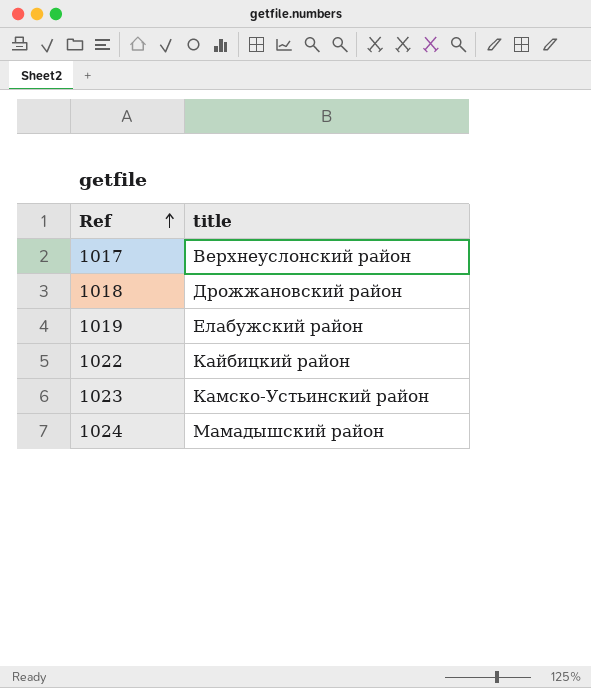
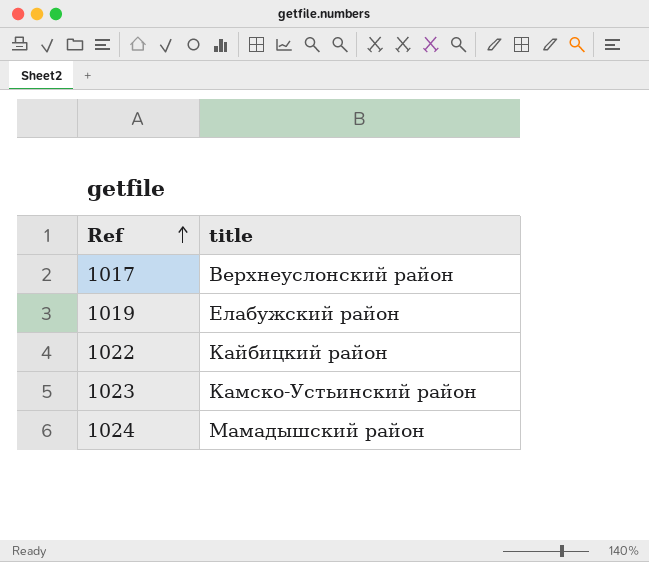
row 1018: Дрожжановский район -> none

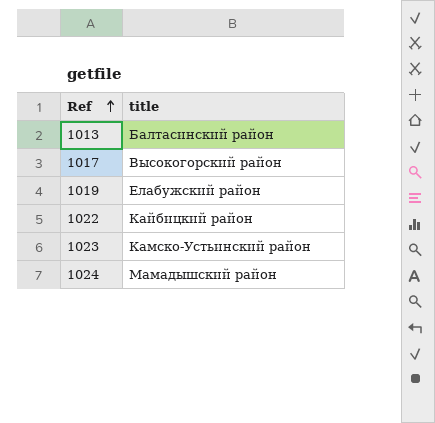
row 1013: none -> Балтасинский район
1017 | title: Верхнеуслонский район -> Высокогорский район

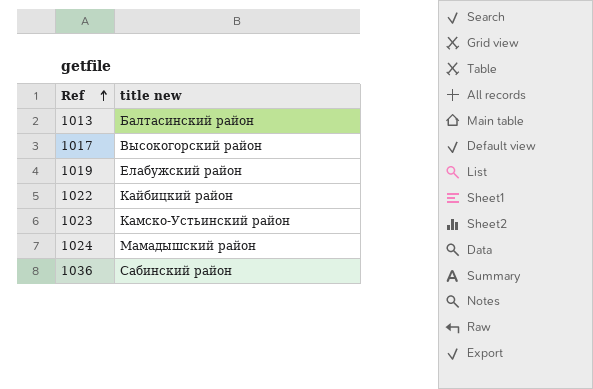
column name: title -> title new
row 1036: none -> Сабинский район

